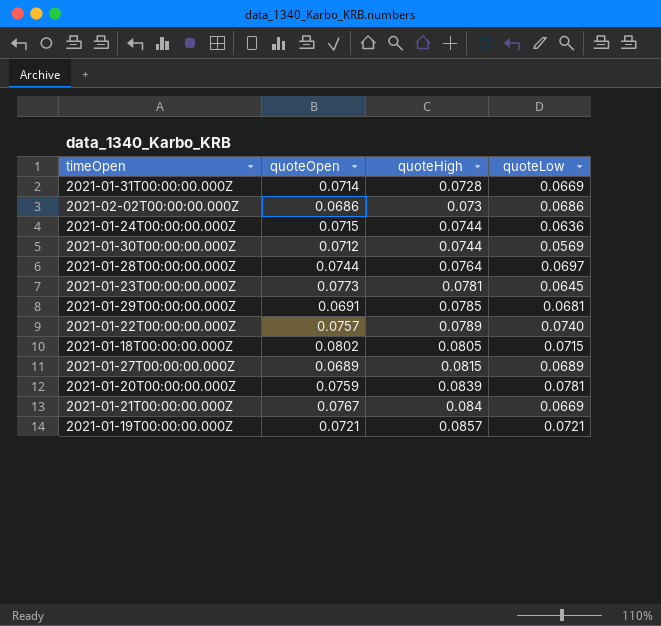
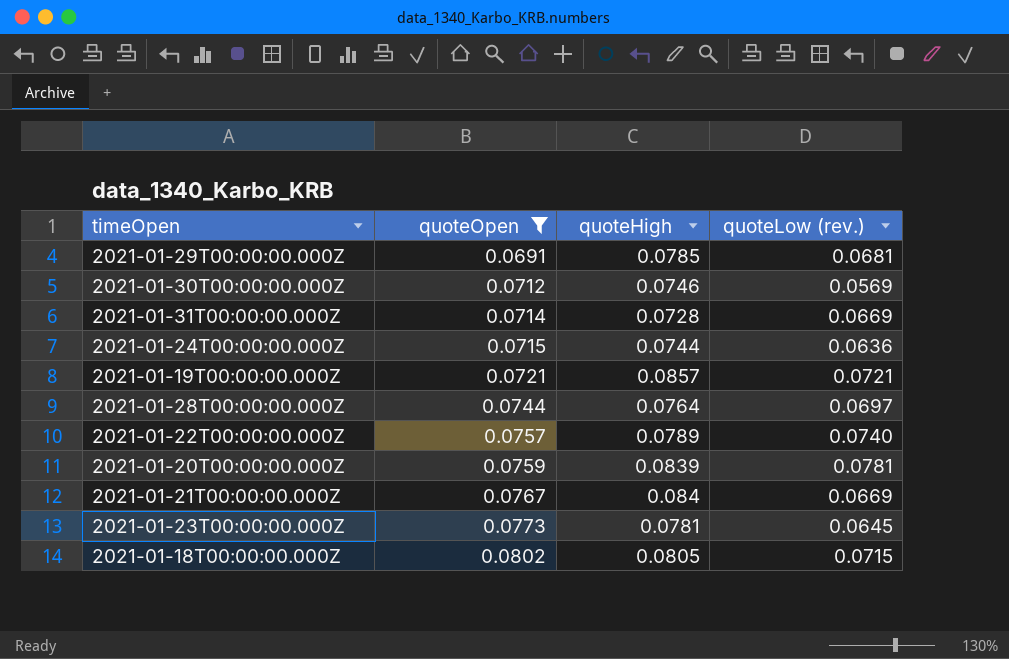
filter: none -> quoteOpen >= 0.0691
row order: quoteHigh ascending -> quoteOpen ascending
column name: quoteLow -> quoteLow (rev.)
2021-01-30T00:00:00.000Z | quoteHigh: 0.0744 -> 0.0746

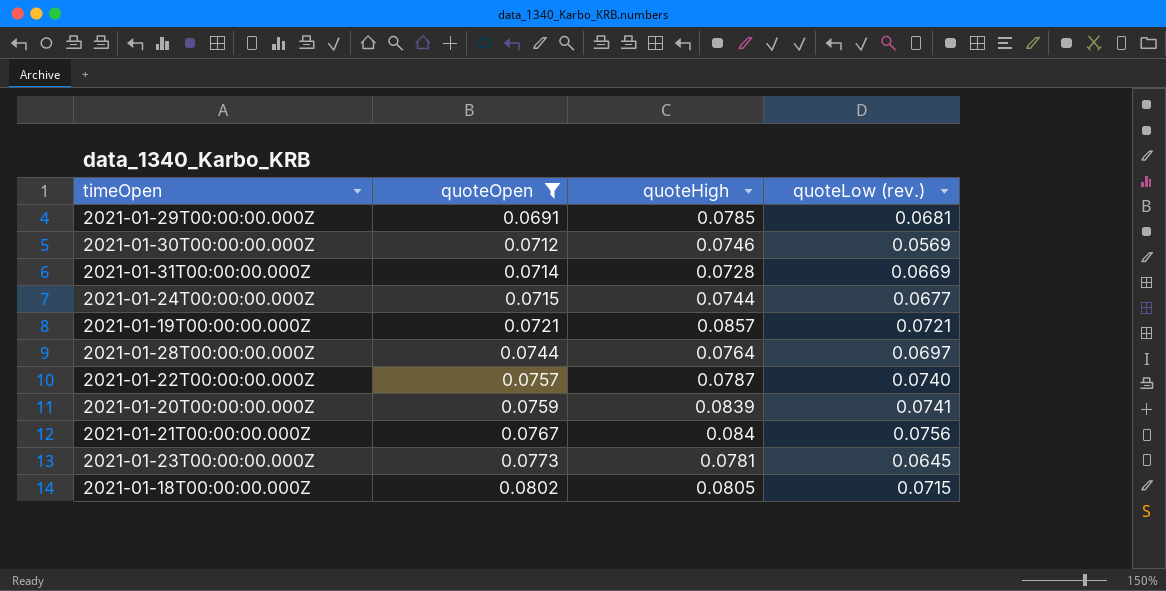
2021-01-24T00:00:00.000Z | quoteLow (rev.): 0.0636 -> 0.0677
2021-01-22T00:00:00.000Z | quoteHigh: 0.0789 -> 0.0787
2021-01-20T00:00:00.000Z | quoteLow (rev.): 0.0781 -> 0.0741
2021-01-21T00:00:00.000Z | quoteLow (rev.): 0.0669 -> 0.0756

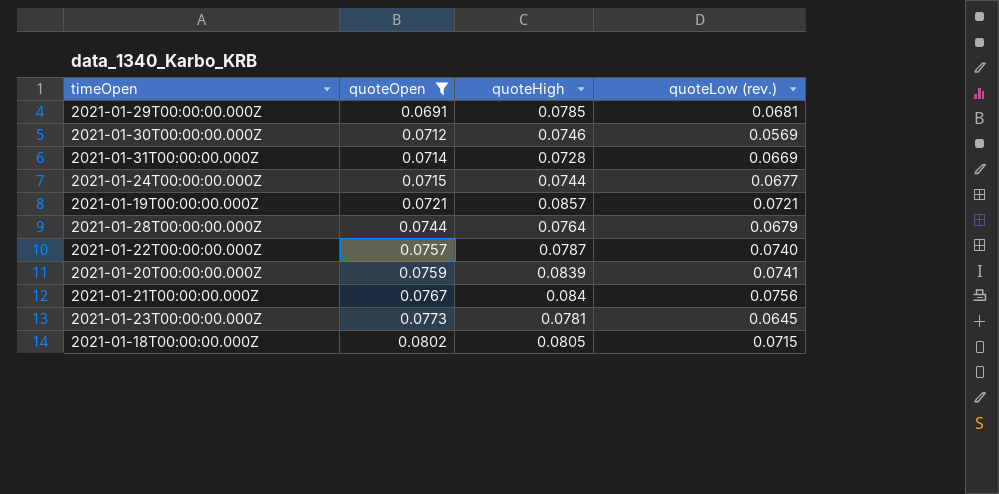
2021-01-28T00:00:00.000Z | quoteLow (rev.): 0.0697 -> 0.0679

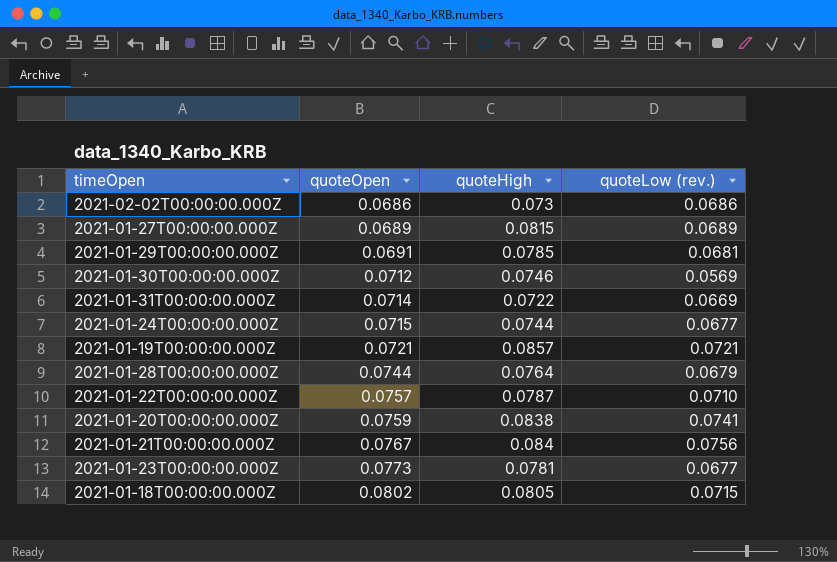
filter: quoteOpen >= 0.0691 -> none
2021-01-31T00:00:00.000Z | quoteHigh: 0.0728 -> 0.0722
2021-01-22T00:00:00.000Z | quoteLow (rev.): 0.0740 -> 0.0710
2021-01-20T00:00:00.000Z | quoteHigh: 0.0839 -> 0.0838
2021-01-23T00:00:00.000Z | quoteLow (rev.): 0.0645 -> 0.0677

